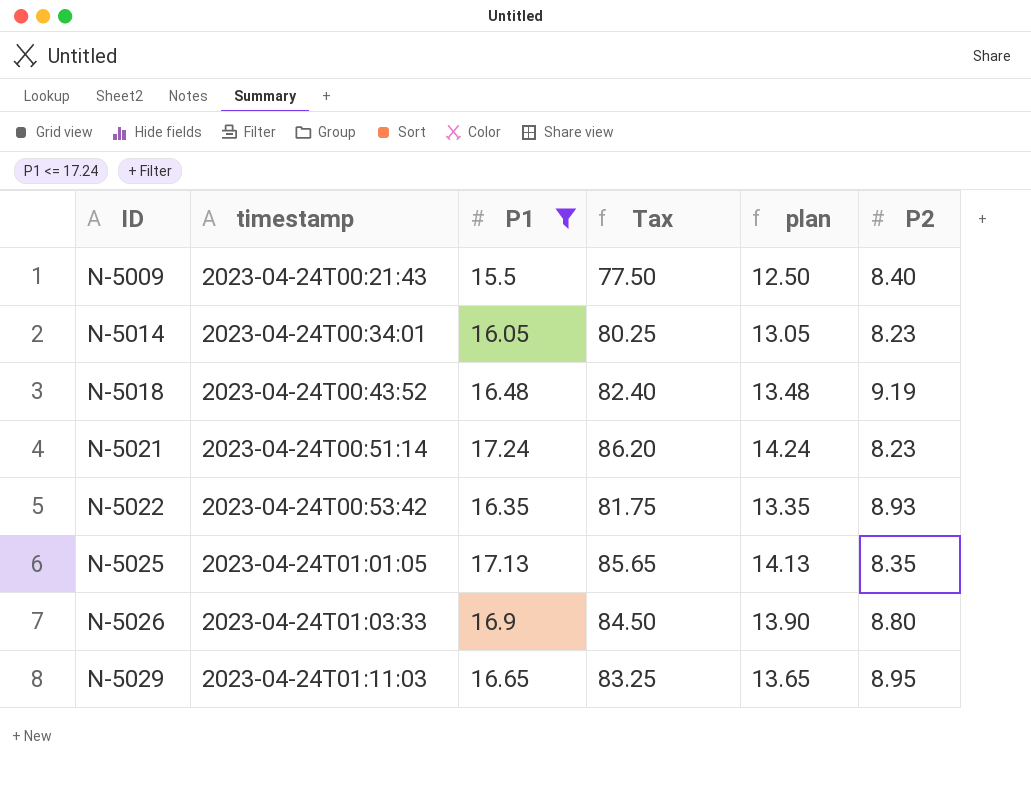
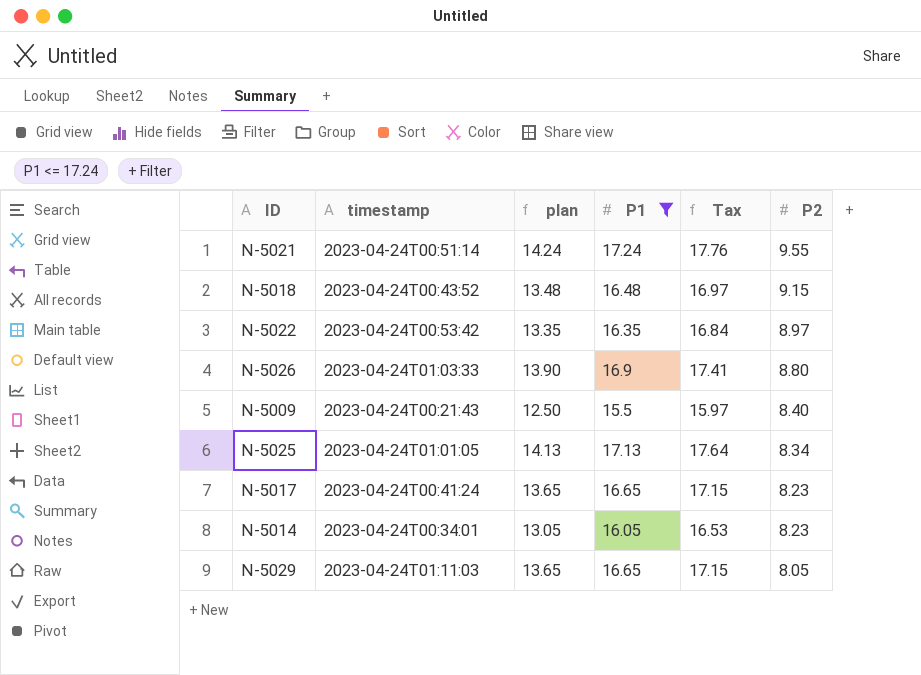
row order: ID ascending -> P2 descending
column plan | position: 5 -> 3
column Tax | formula: [P1] * 5 -> [P1] * 1.03
N-5021 | P2: 8.23 -> 9.55
N-5018 | P2: 9.19 -> 9.15
N-5022 | P2: 8.93 -> 8.97
N-5025 | P2: 8.35 -> 8.34
row N-5017: none -> 2023-04-24T00:41:24 | 13.65 | 16.65 | 17.15 | 8.23
N-5029 | P2: 8.95 -> 8.05

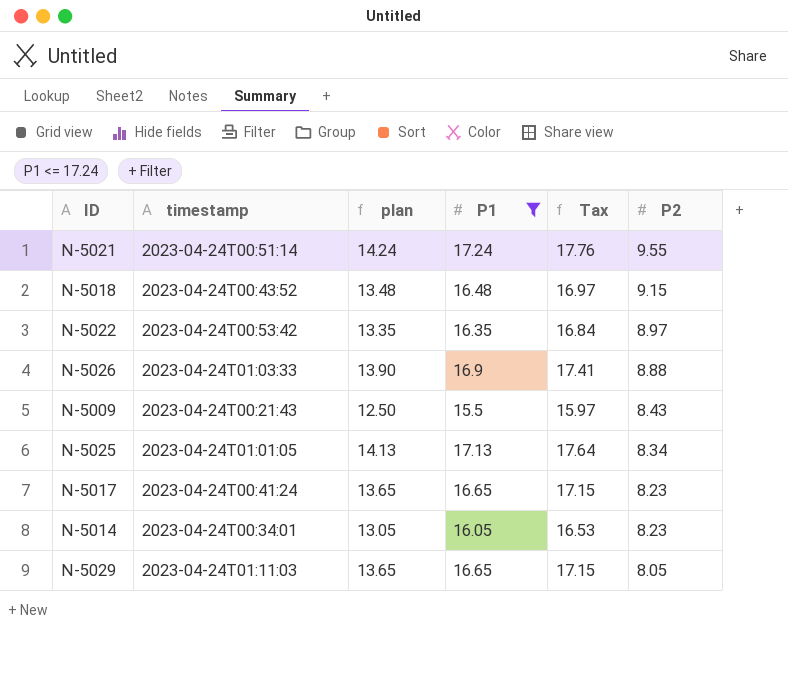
N-5026 | P2: 8.80 -> 8.88
N-5009 | P2: 8.40 -> 8.43

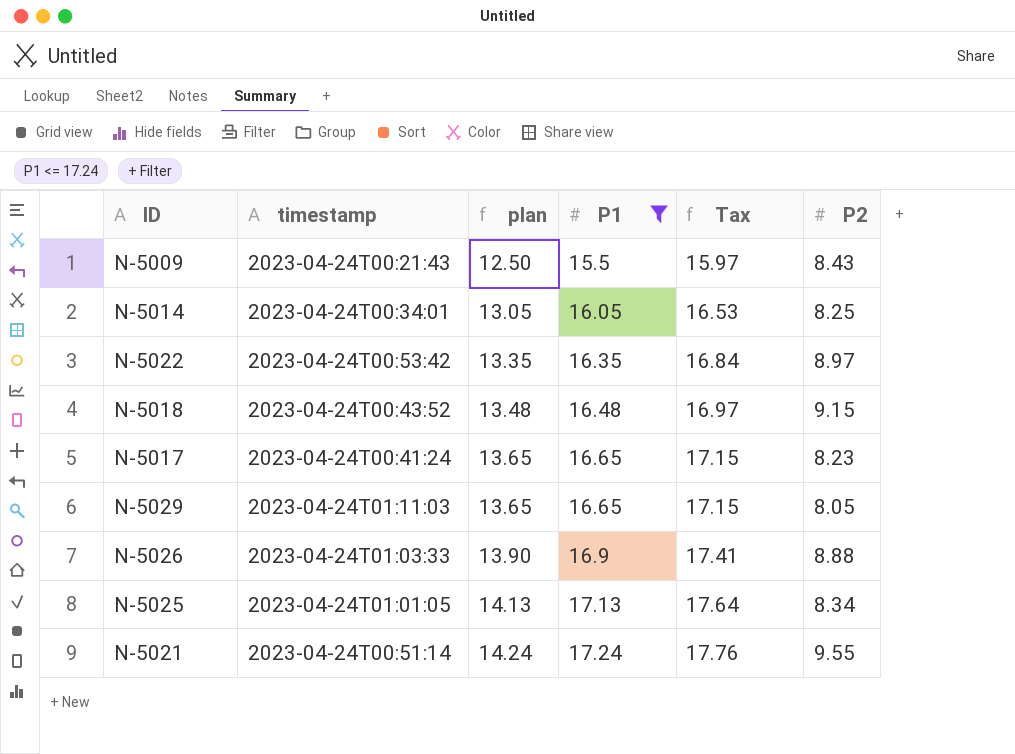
row order: P2 descending -> plan ascending
N-5014 | P2: 8.23 -> 8.25

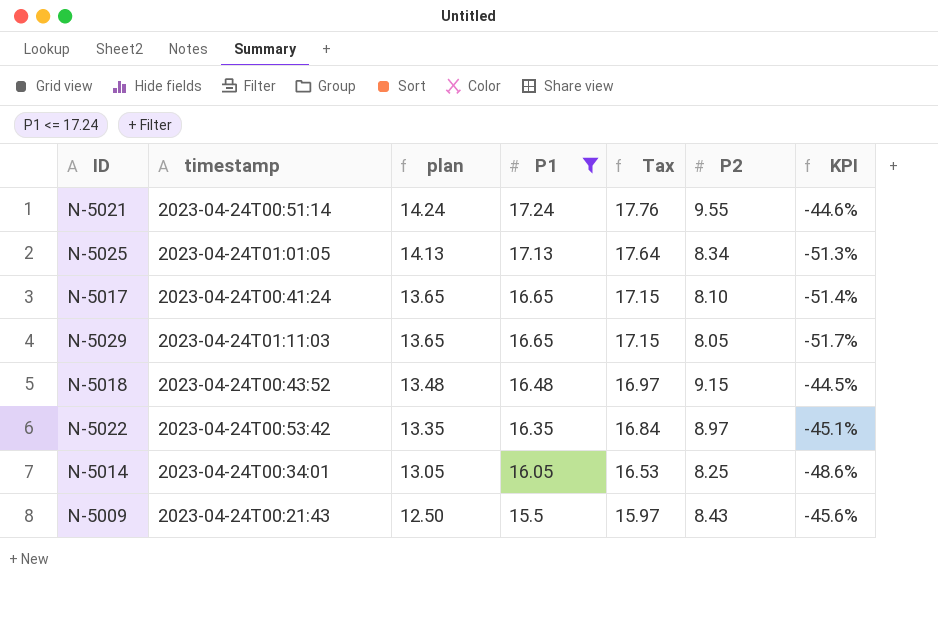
row order: plan ascending -> plan descending
column KPI | formula: none -> ([P2] - [P1]) / [P1]
row N-5026: 2023-04-24T01:03:33 | 13.90 | 16.9 | 17.41 | 8.88 -> none
N-5017 | P2: 8.23 -> 8.10

